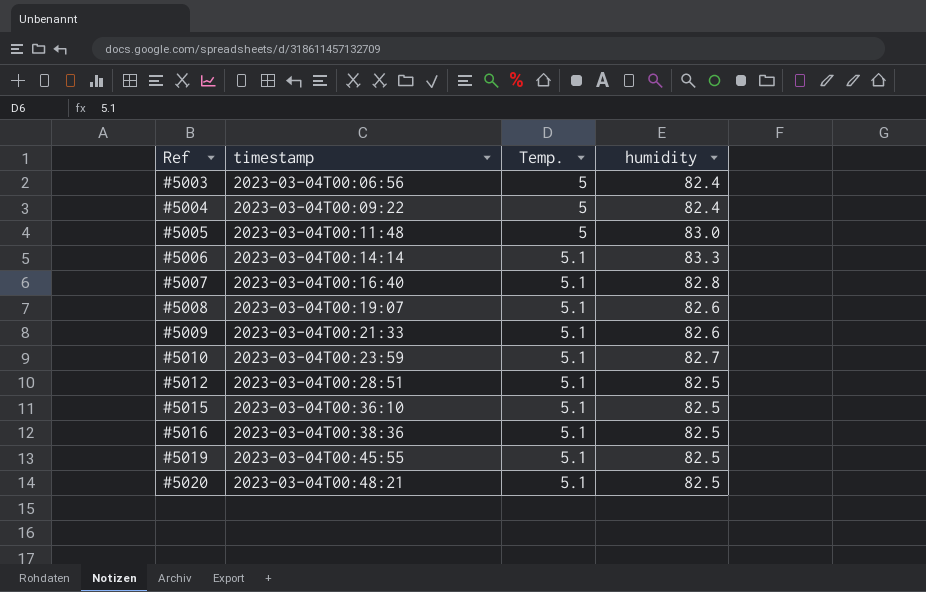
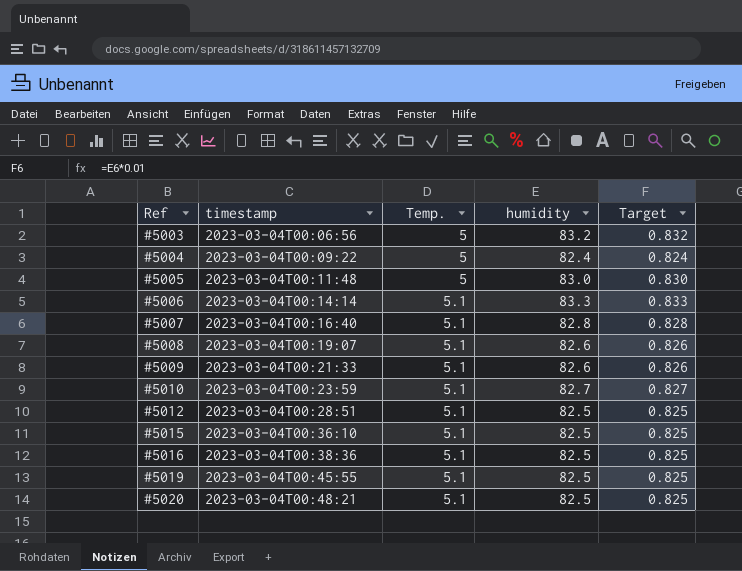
column Target | formula: none -> [humidity] * 0.01
#5003 | humidity: 82.4 -> 83.2

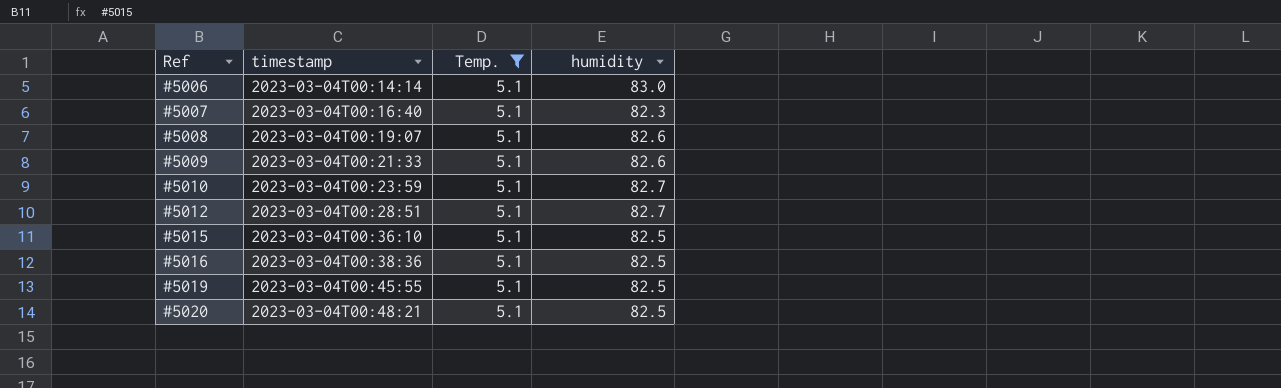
filter: none -> Temp. = 5.1
column Target | formula: [humidity] * 0.01 -> none
#5006 | humidity: 83.3 -> 83.0
#5007 | humidity: 82.8 -> 82.3
#5012 | humidity: 82.5 -> 82.7

